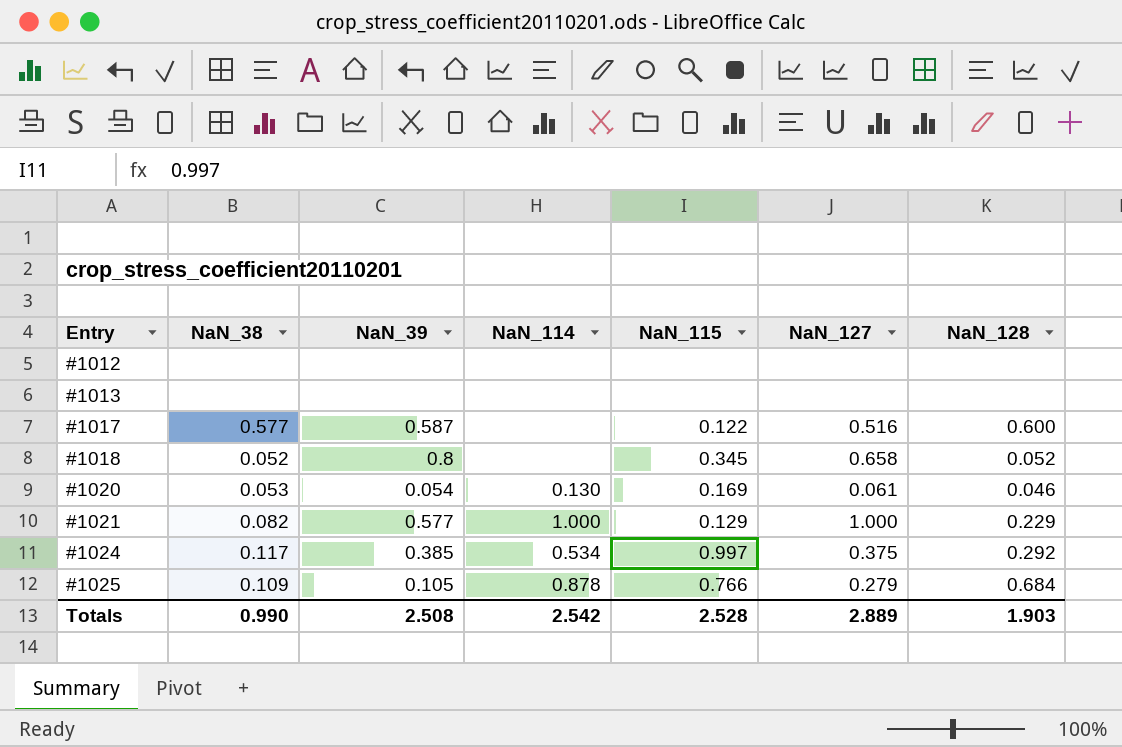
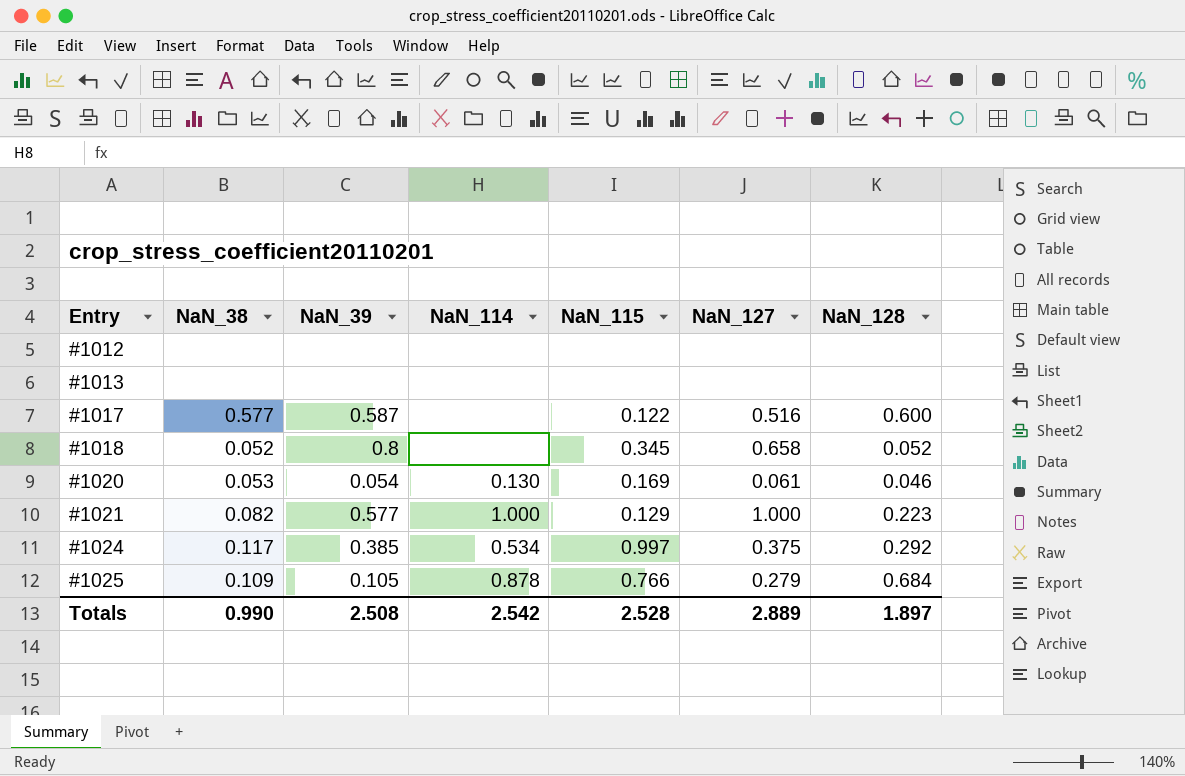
#1021 | NaN_128: 0.229 -> 0.223
Totals | NaN_128: 1.903 -> 1.897

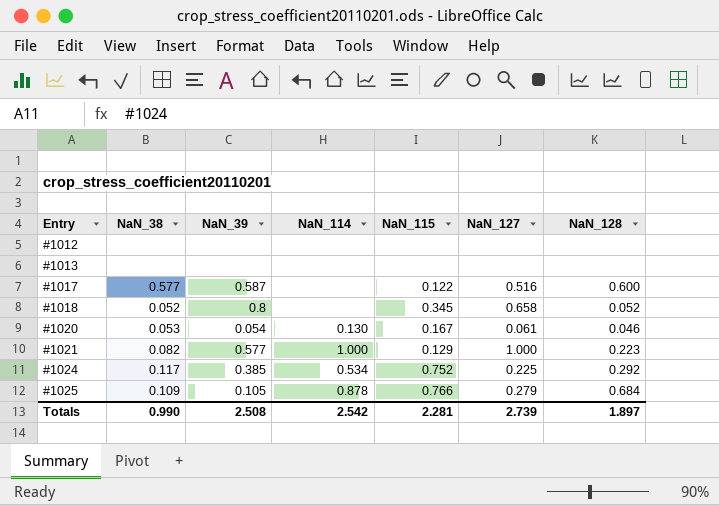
#1020 | NaN_115: 0.169 -> 0.167
#1024 | NaN_115: 0.997 -> 0.752
#1024 | NaN_127: 0.375 -> 0.225
Totals | NaN_115: 2.528 -> 2.281
Totals | NaN_127: 2.889 -> 2.739

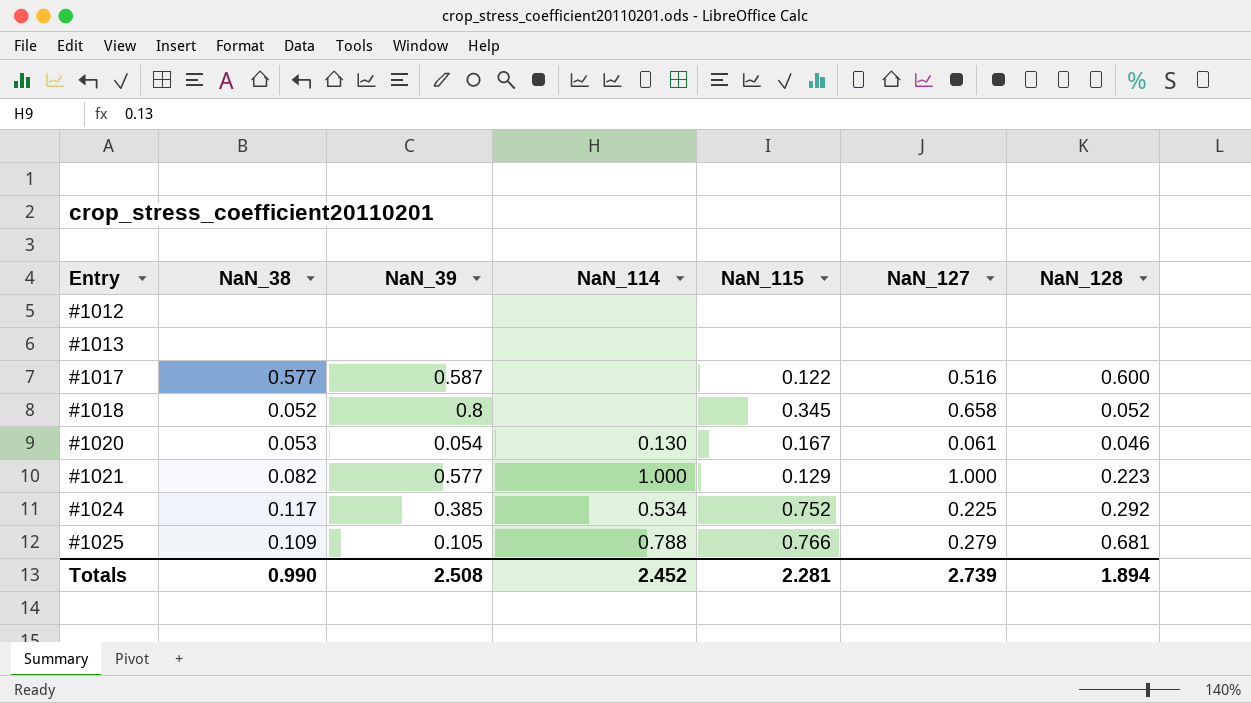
#1025 | NaN_114: 0.878 -> 0.788
#1025 | NaN_128: 0.684 -> 0.681
Totals | NaN_114: 2.542 -> 2.452
Totals | NaN_128: 1.897 -> 1.894

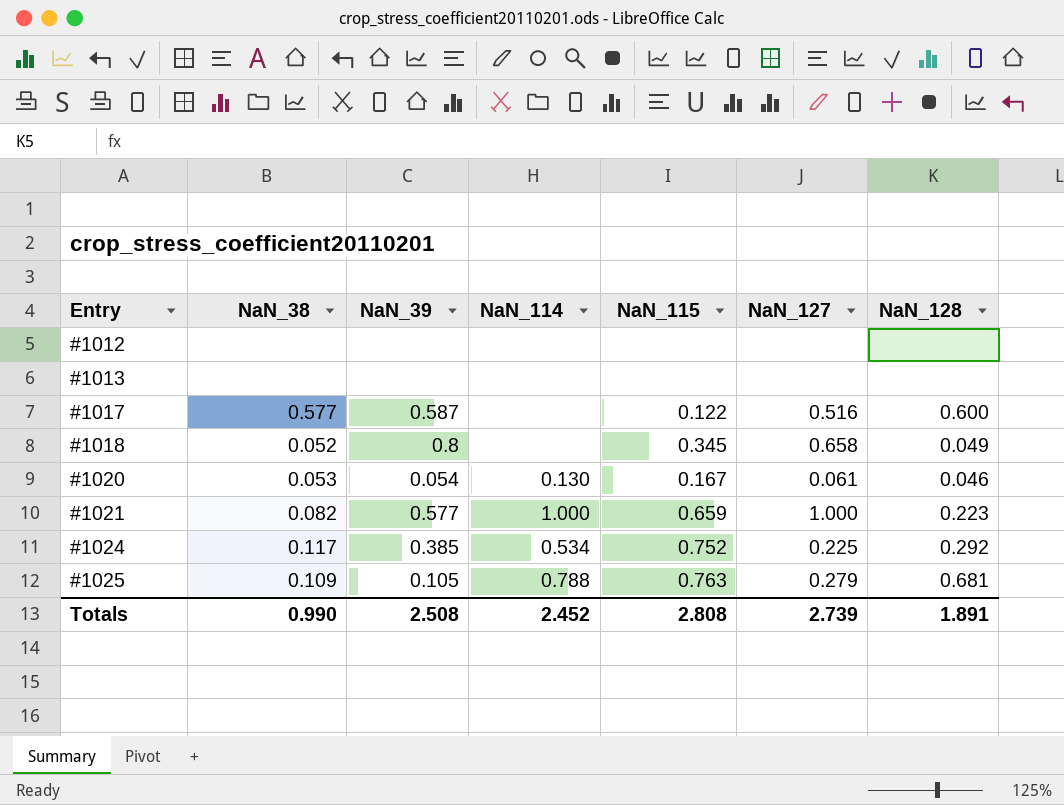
#1018 | NaN_128: 0.052 -> 0.049
#1021 | NaN_115: 0.129 -> 0.659
#1025 | NaN_115: 0.766 -> 0.763
Totals | NaN_115: 2.281 -> 2.808
Totals | NaN_128: 1.894 -> 1.891

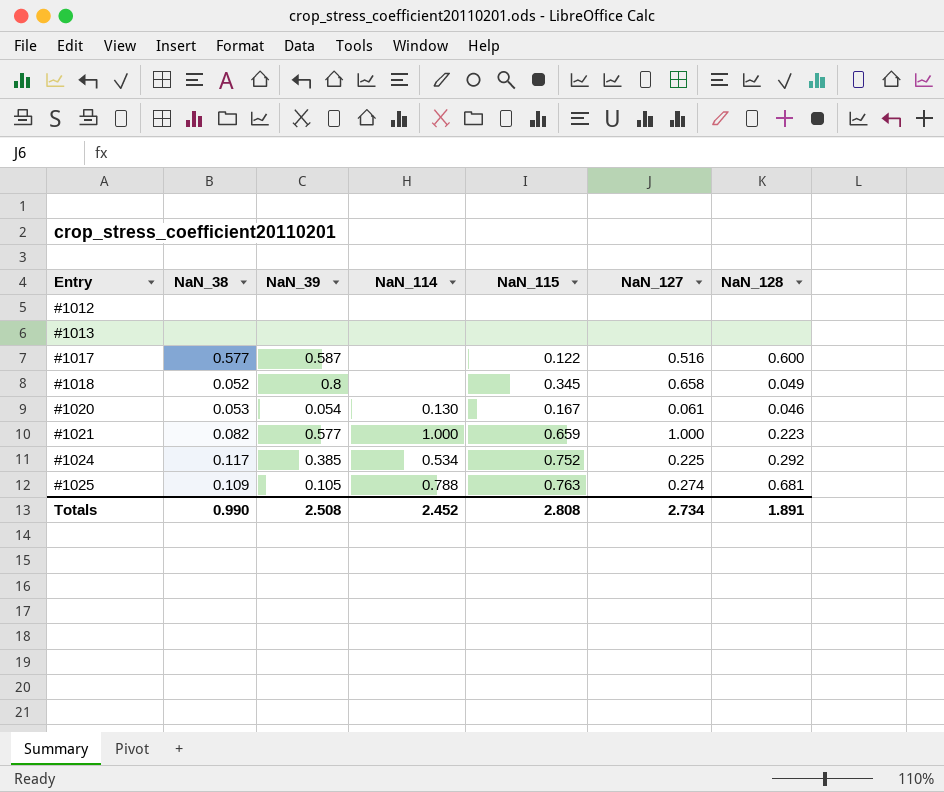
#1025 | NaN_127: 0.279 -> 0.274
Totals | NaN_127: 2.739 -> 2.734

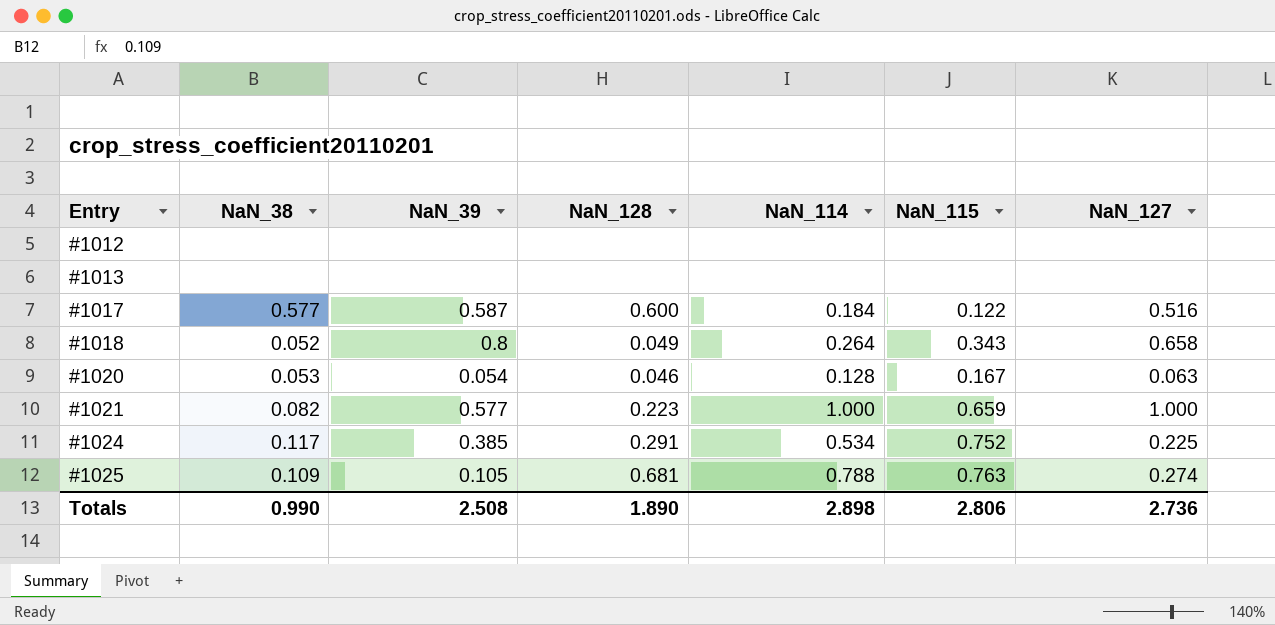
column NaN_128 | position: 7 -> 4
#1017 | NaN_114: none -> 0.184
#1018 | NaN_114: none -> 0.264
#1018 | NaN_115: 0.345 -> 0.343
#1020 | NaN_114: 0.130 -> 0.128
#1020 | NaN_127: 0.061 -> 0.063
#1024 | NaN_128: 0.292 -> 0.291
Totals | NaN_128: 1.891 -> 1.890
Totals | NaN_114: 2.452 -> 2.898
Totals | NaN_115: 2.808 -> 2.806
Totals | NaN_127: 2.734 -> 2.736

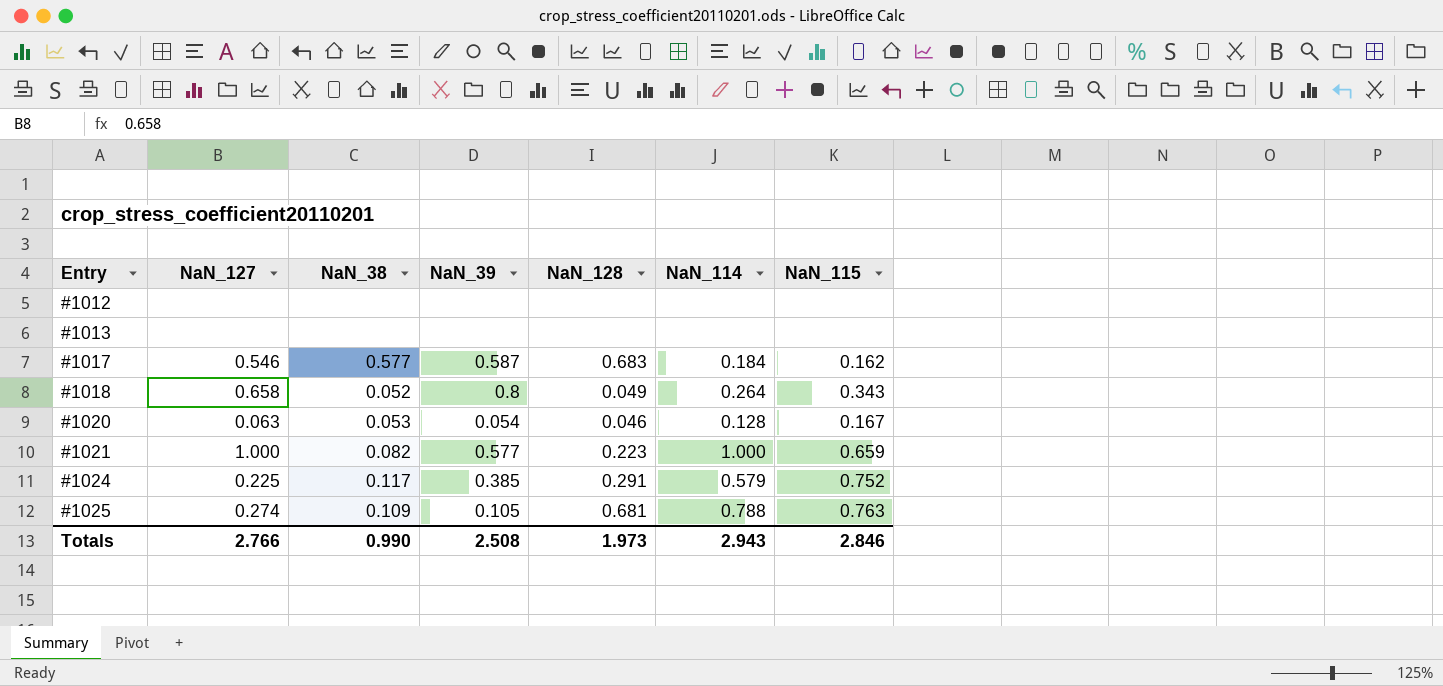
column NaN_127 | position: 7 -> 2
#1017 | NaN_127: 0.516 -> 0.546
#1017 | NaN_128: 0.600 -> 0.683
#1017 | NaN_115: 0.122 -> 0.162
#1024 | NaN_114: 0.534 -> 0.579
Totals | NaN_127: 2.736 -> 2.766
Totals | NaN_128: 1.890 -> 1.973
Totals | NaN_114: 2.898 -> 2.943
Totals | NaN_115: 2.806 -> 2.846

